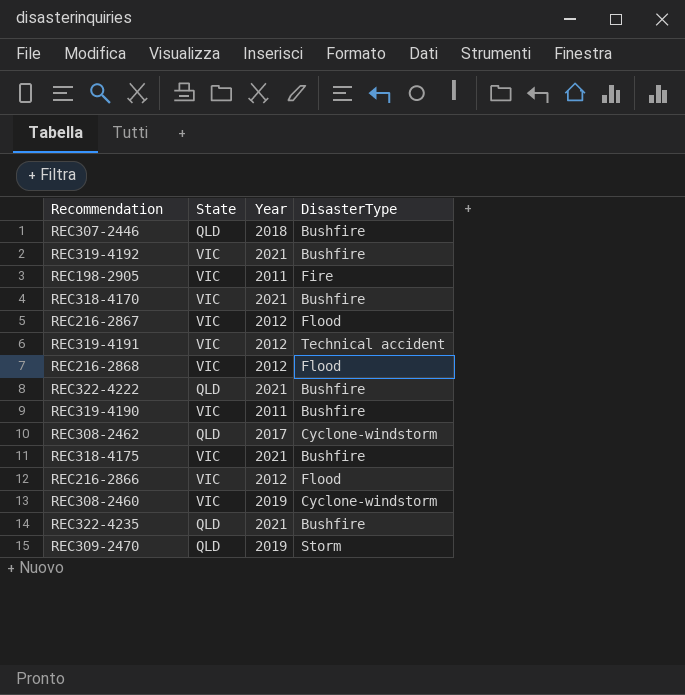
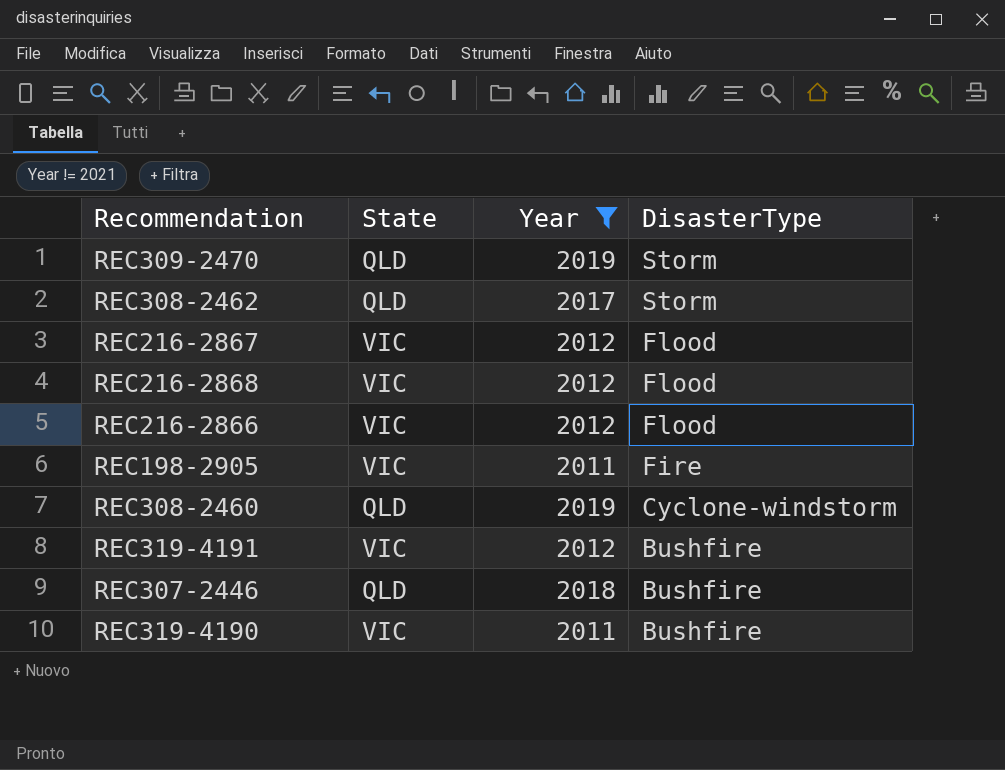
filter: none -> Year != 2021
row order: none -> DisasterType descending
REC308-2462 | DisasterType: Cyclone-windstorm -> Storm
REC308-2460 | State: VIC -> QLD
REC319-4191 | DisasterType: Technical accident -> Bushfire

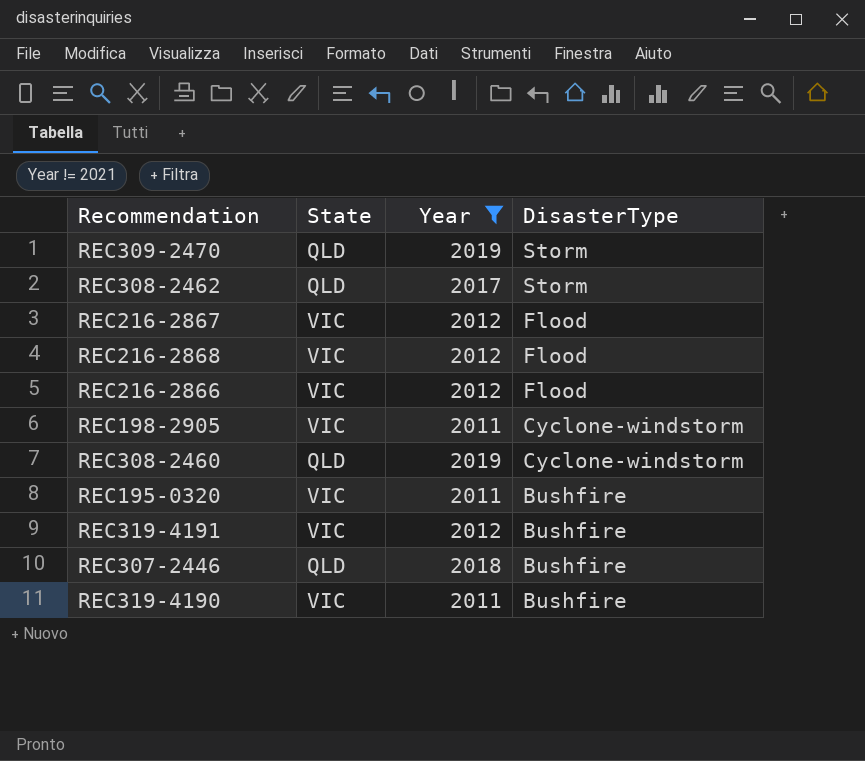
REC198-2905 | DisasterType: Fire -> Cyclone-windstorm
row REC195-0320: none -> VIC | 2011 | Bushfire

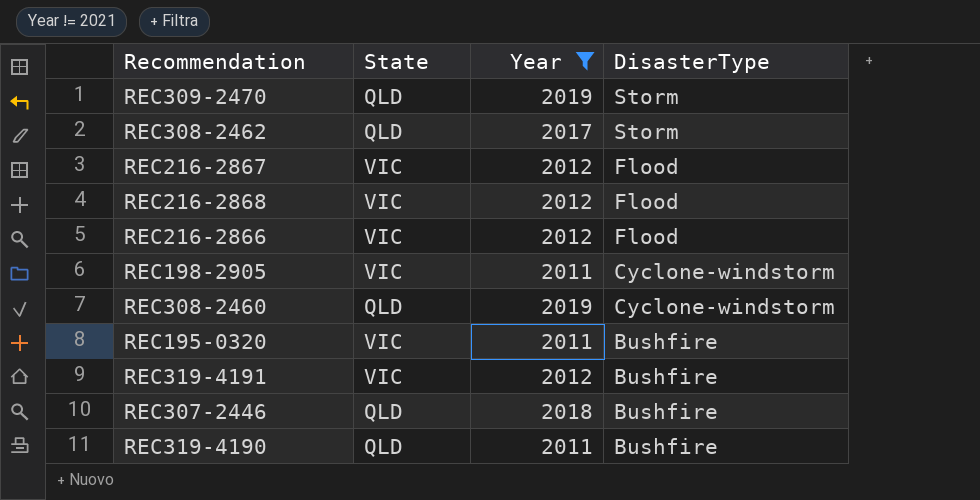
REC319-4190 | State: VIC -> QLD

